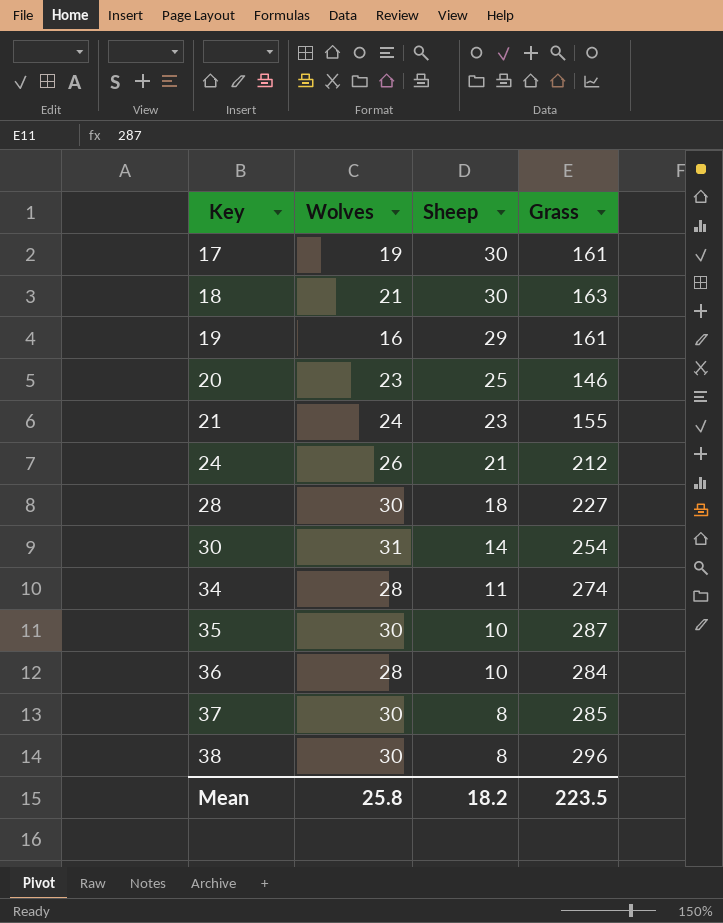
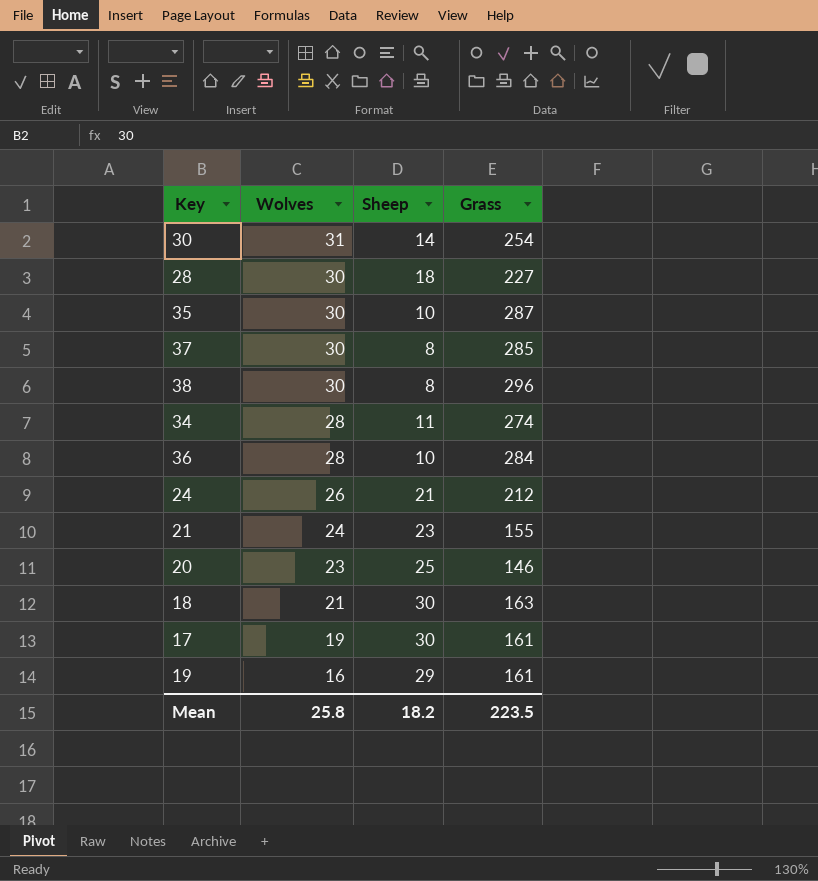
row order: Key ascending -> Wolves descending

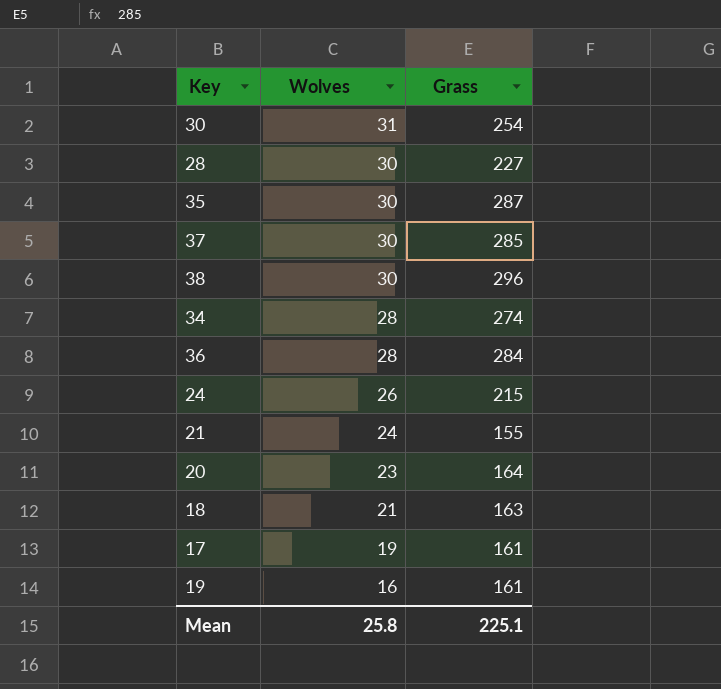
column Sheep | position: 3 -> none
24 | Grass: 212 -> 215
20 | Grass: 146 -> 164
Mean | Grass: 223.5 -> 225.1

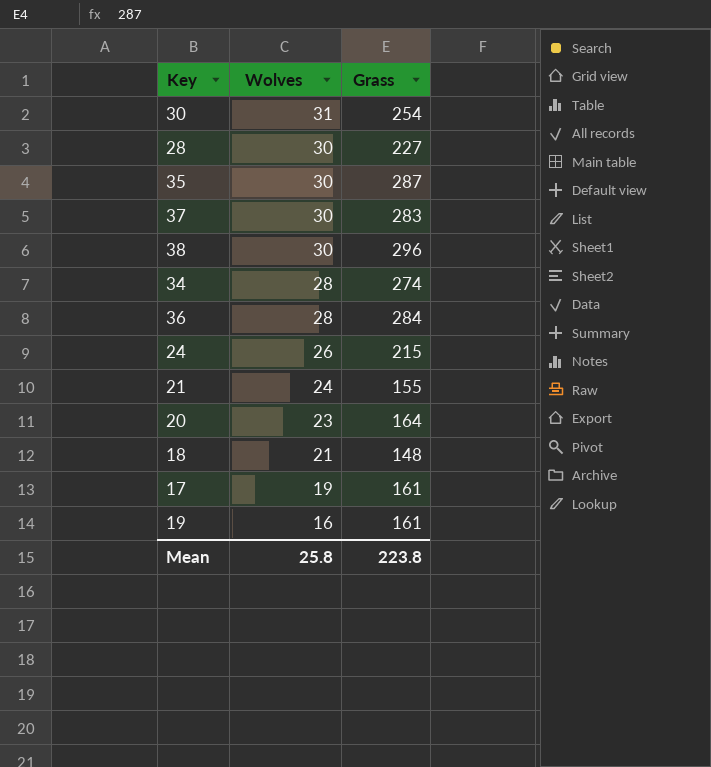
37 | Grass: 285 -> 283
18 | Grass: 163 -> 148
Mean | Grass: 225.1 -> 223.8

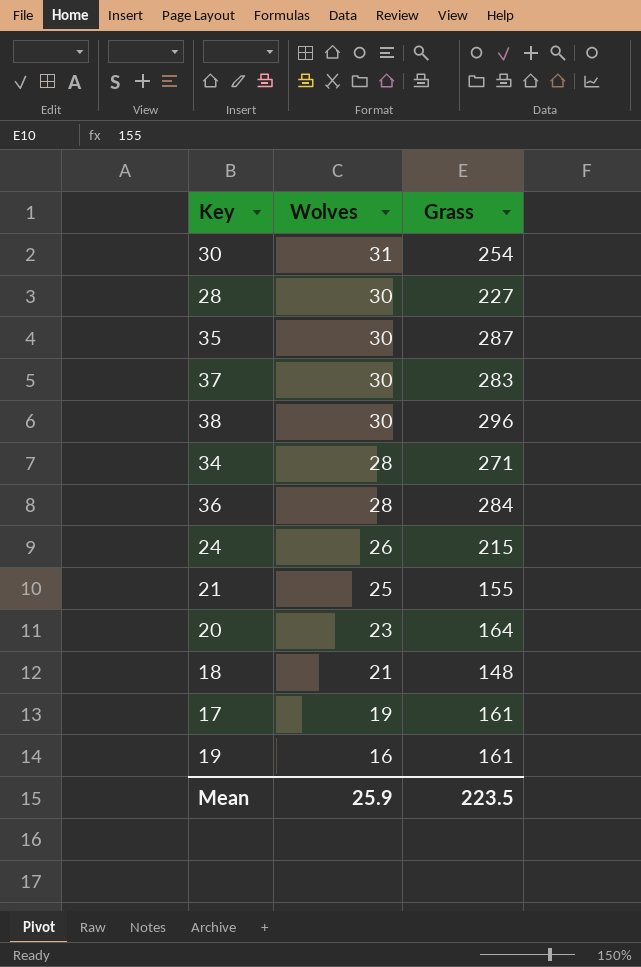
34 | Grass: 274 -> 271
21 | Wolves: 24 -> 25
Mean | Wolves: 25.8 -> 25.9
Mean | Grass: 223.8 -> 223.5

